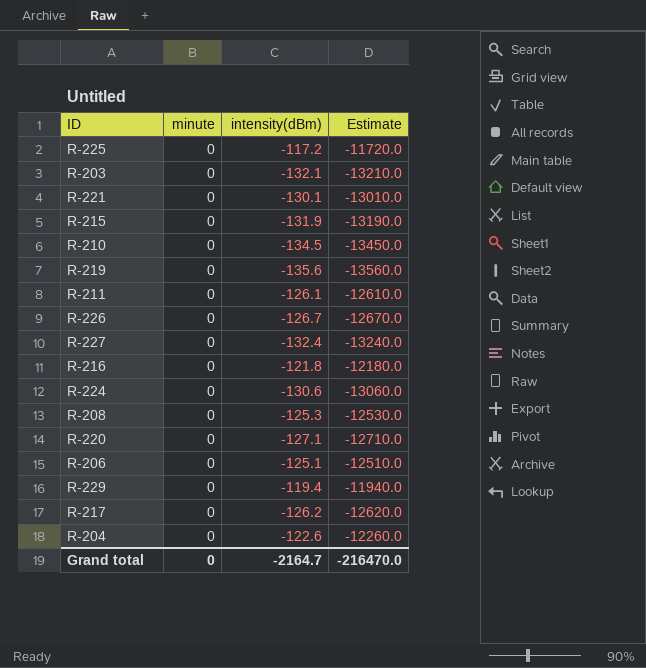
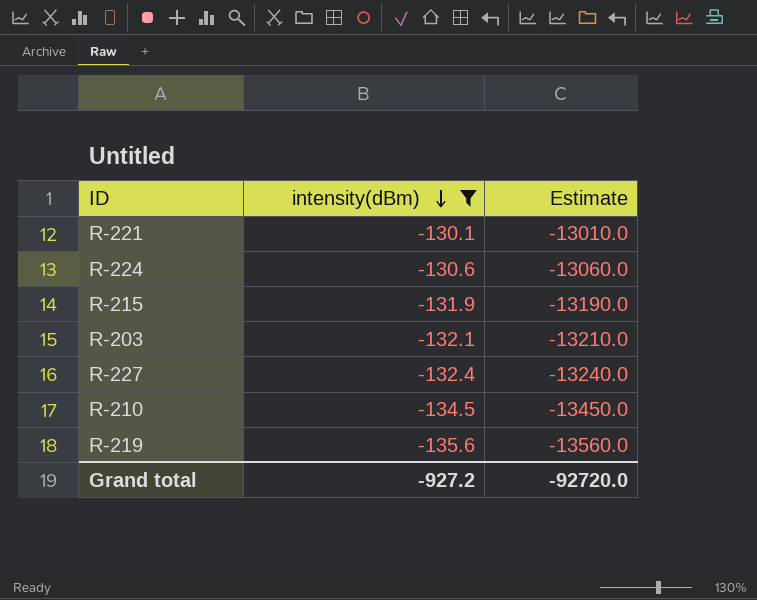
filter: none -> intensity(dBm) <= -130.1
row order: none -> intensity(dBm) descending
column minute | position: 2 -> none
Grand total | intensity(dBm): -2164.7 -> -927.2
Grand total | Estimate: -216470.0 -> -92720.0

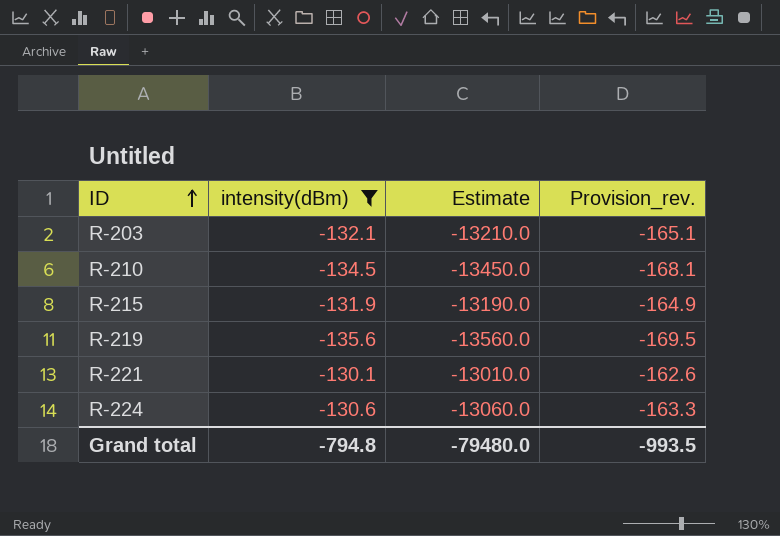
row order: intensity(dBm) descending -> ID ascending
column Provision_rev. | formula: none -> [intensity(dBm)] * 1.25
row R-227: -132.4 | -13240.0 -> none
Grand total | intensity(dBm): -927.2 -> -794.8
Grand total | Estimate: -92720.0 -> -79480.0

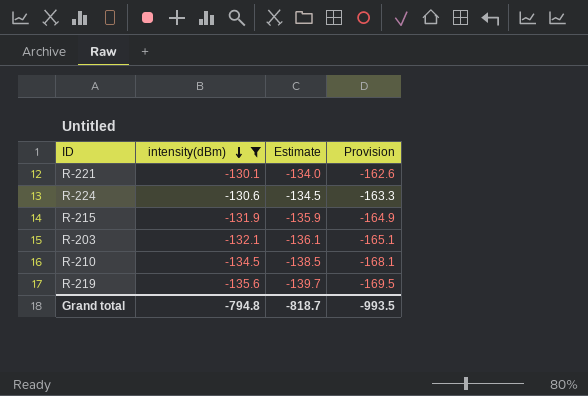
row order: ID ascending -> intensity(dBm) descending
column Estimate | formula: [intensity(dBm)] * 100 -> [intensity(dBm)] * 1.03
column name: Provision_rev. -> Provision
Grand total | Estimate: -79480.0 -> -818.7

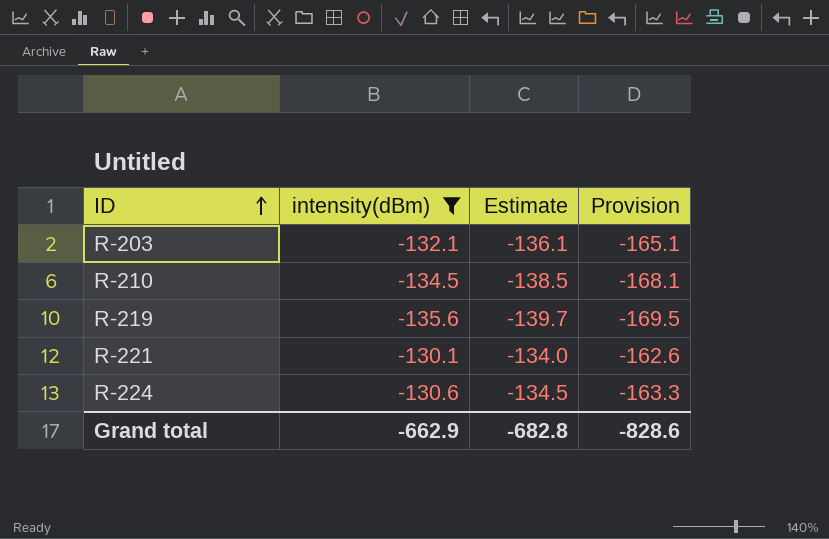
row order: intensity(dBm) descending -> ID ascending
row R-215: -131.9 | -135.9 | -164.9 -> none
Grand total | intensity(dBm): -794.8 -> -662.9
Grand total | Estimate: -818.7 -> -682.8
Grand total | Provision: -993.5 -> -828.6

